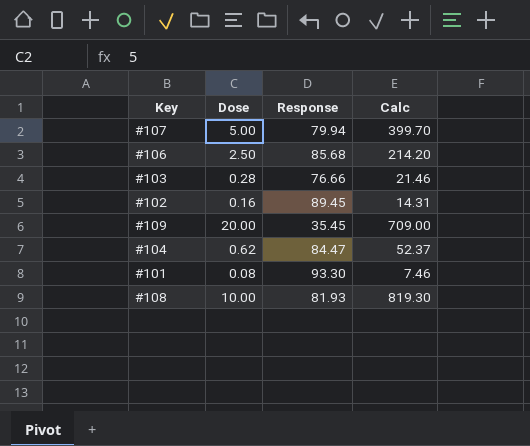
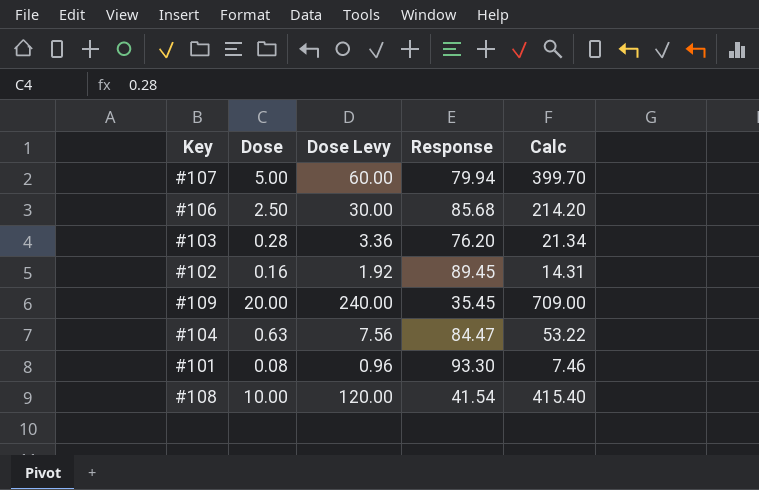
column Dose Levy | formula: none -> [Dose] * 12
#103 | Response: 76.66 -> 76.20
#103 | Calc: 21.46 -> 21.34
#104 | Dose: 0.62 -> 0.63
#104 | Calc: 52.37 -> 53.22
#108 | Response: 81.93 -> 41.54
#108 | Calc: 819.30 -> 415.40

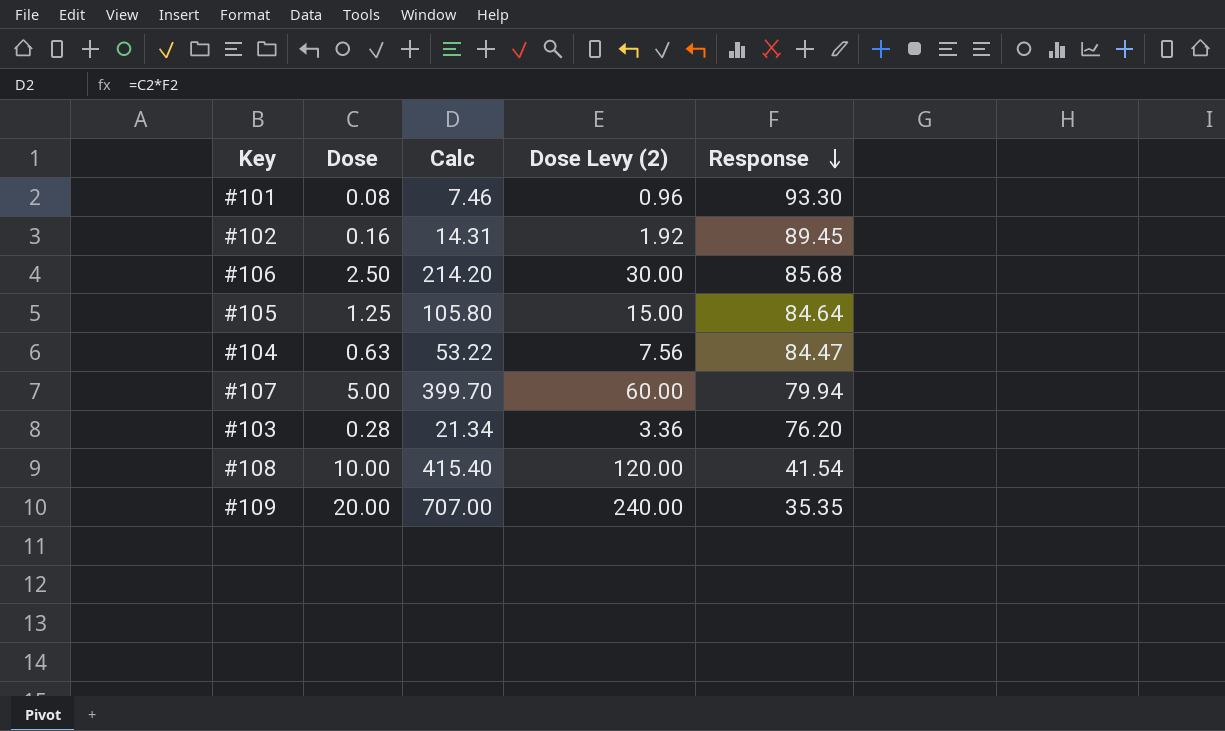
row order: none -> Response descending
column Calc | position: 5 -> 3
column name: Dose Levy -> Dose Levy (2)
row #105: none -> 1.25 | 105.80 | 15.00 | 84.64
#109 | Calc: 709.00 -> 707.00
#109 | Response: 35.45 -> 35.35

